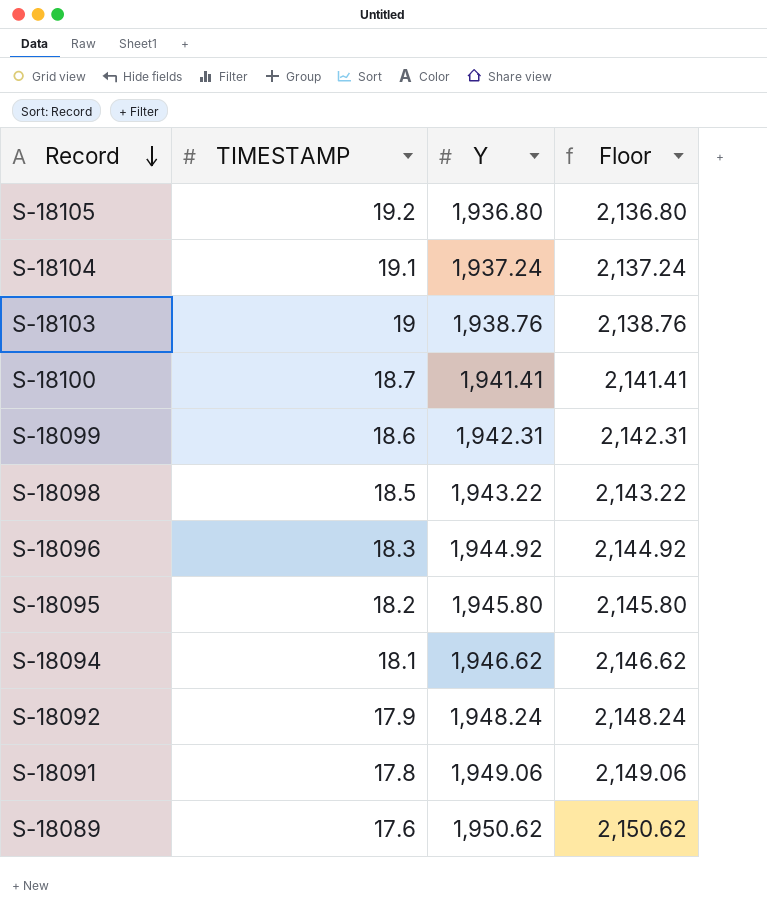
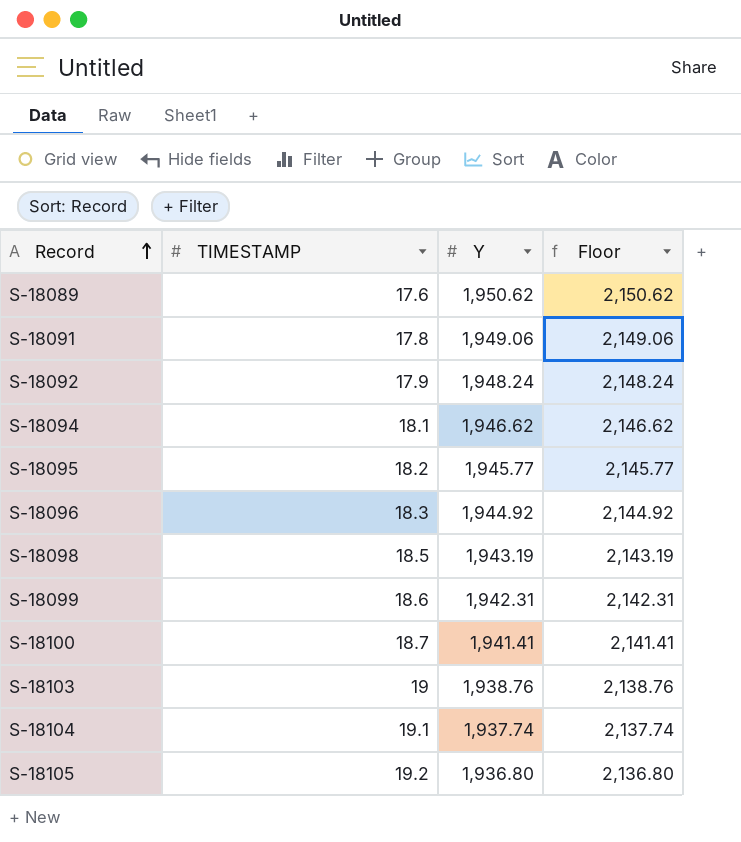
row order: Record descending -> Record ascending
S-18095 | Y: 1,945.80 -> 1,945.77
S-18095 | Floor: 2,145.80 -> 2,145.77
S-18098 | Y: 1,943.22 -> 1,943.19
S-18098 | Floor: 2,143.22 -> 2,143.19
S-18104 | Y: 1,937.24 -> 1,937.74
S-18104 | Floor: 2,137.24 -> 2,137.74

